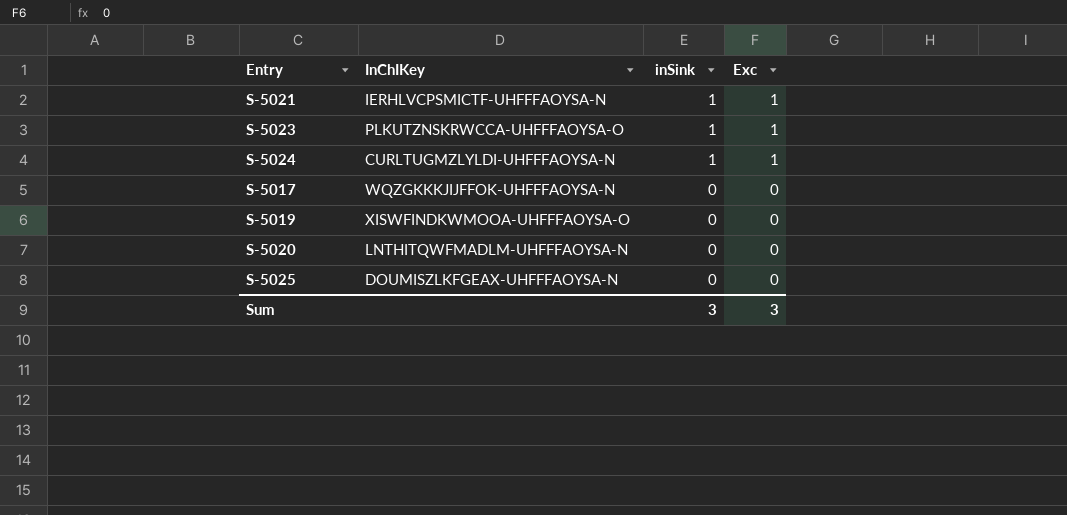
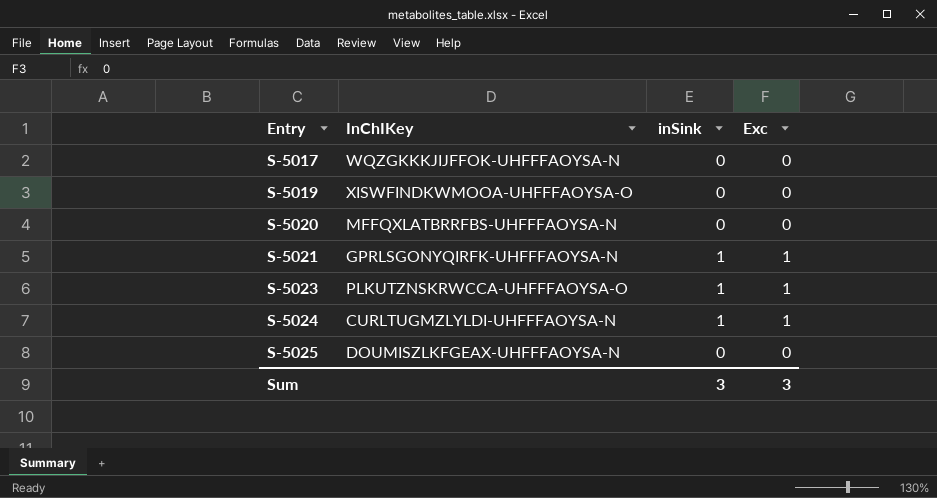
row order: inSink descending -> Entry ascending
S-5020 | InChIKey: LNTHITQWFMADLM-UHFFFAOYSA-N -> MFFQXLATBRRFBS-UHFFFAOYSA-N
S-5021 | InChIKey: IERHLVCPSMICTF-UHFFFAOYSA-N -> GPRLSGONYQIRFK-UHFFFAOYSA-N

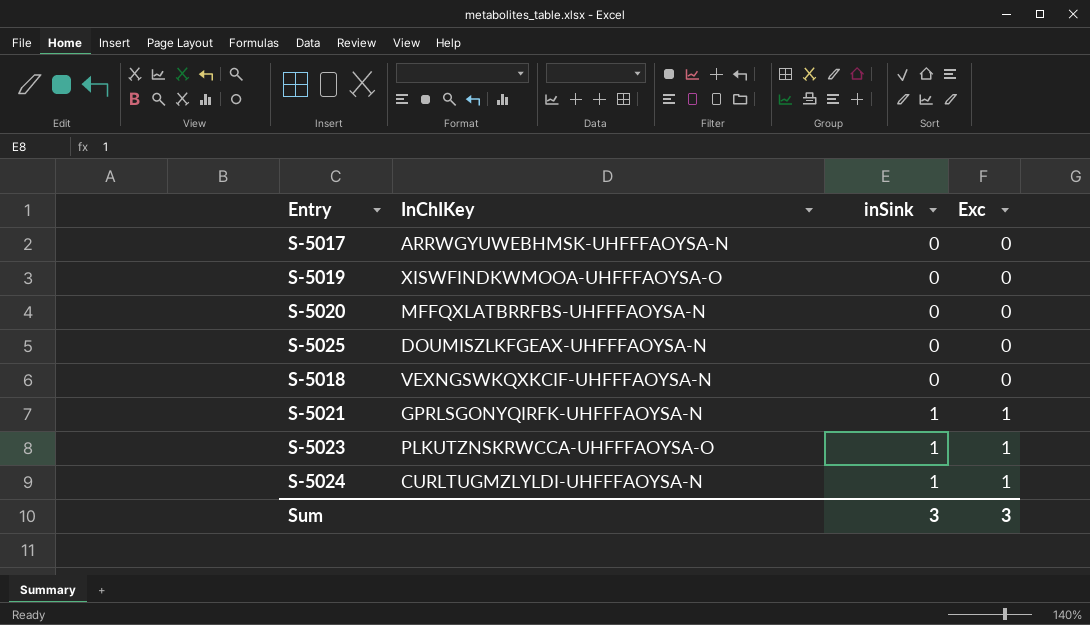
row order: Entry ascending -> inSink ascending
S-5017 | InChIKey: WQZGKKKJIJFFOK-UHFFFAOYSA-N -> ARRWGYUWEBHMSK-UHFFFAOYSA-N
row S-5018: none -> VEXNGSWKQXKCIF-UHFFFAOYSA-N | 0 | 0

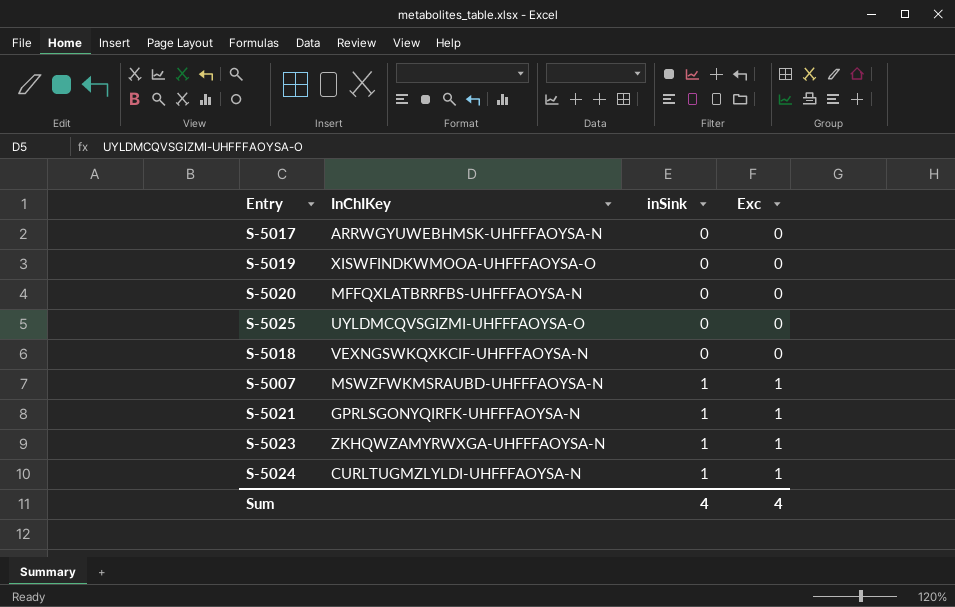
S-5025 | InChIKey: DOUMISZLKFGEAX-UHFFFAOYSA-N -> UYLDMCQVSGIZMI-UHFFFAOYSA-O
row S-5007: none -> MSWZFWKMSRAUBD-UHFFFAOYSA-N | 1 | 1
S-5023 | InChIKey: PLKUTZNSKRWCCA-UHFFFAOYSA-O -> ZKHQWZAMYRWXGA-UHFFFAOYSA-N
Sum | inSink: 3 -> 4
Sum | Exc: 3 -> 4

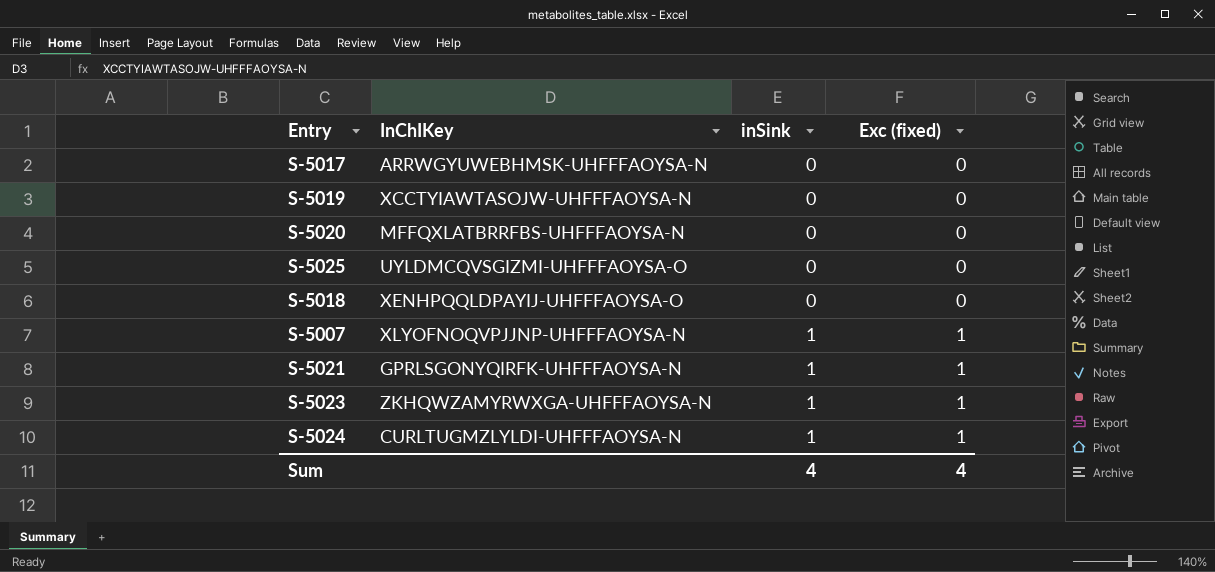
column name: Exc -> Exc (fixed)
S-5019 | InChIKey: XISWFINDKWMOOA-UHFFFAOYSA-O -> XCCTYIAWTASOJW-UHFFFAOYSA-N
S-5018 | InChIKey: VEXNGSWKQXKCIF-UHFFFAOYSA-N -> XENHPQQLDPAYIJ-UHFFFAOYSA-O
S-5007 | InChIKey: MSWZFWKMSRAUBD-UHFFFAOYSA-N -> XLYOFNOQVPJJNP-UHFFFAOYSA-N

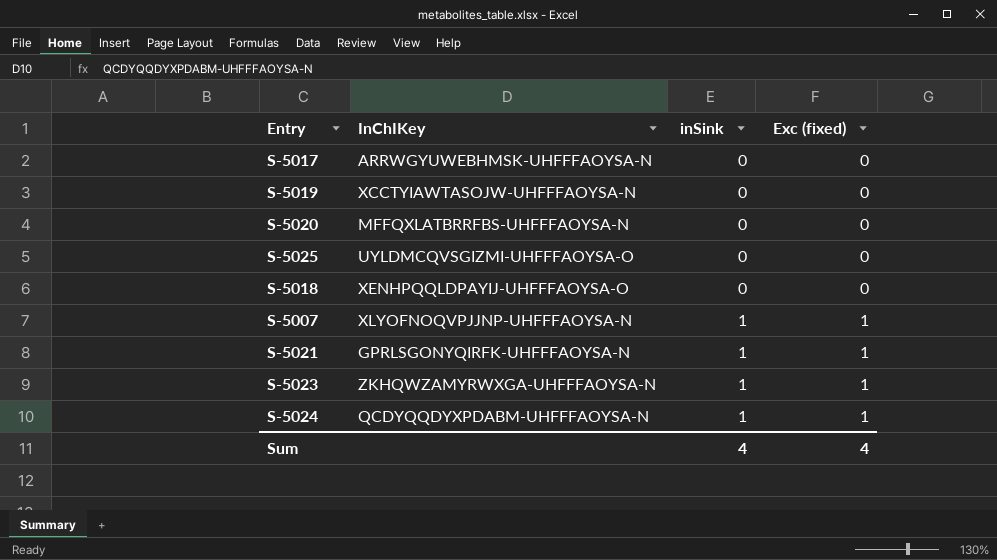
S-5024 | InChIKey: CURLTUGMZLYLDI-UHFFFAOYSA-N -> QCDYQQDYXPDABM-UHFFFAOYSA-N

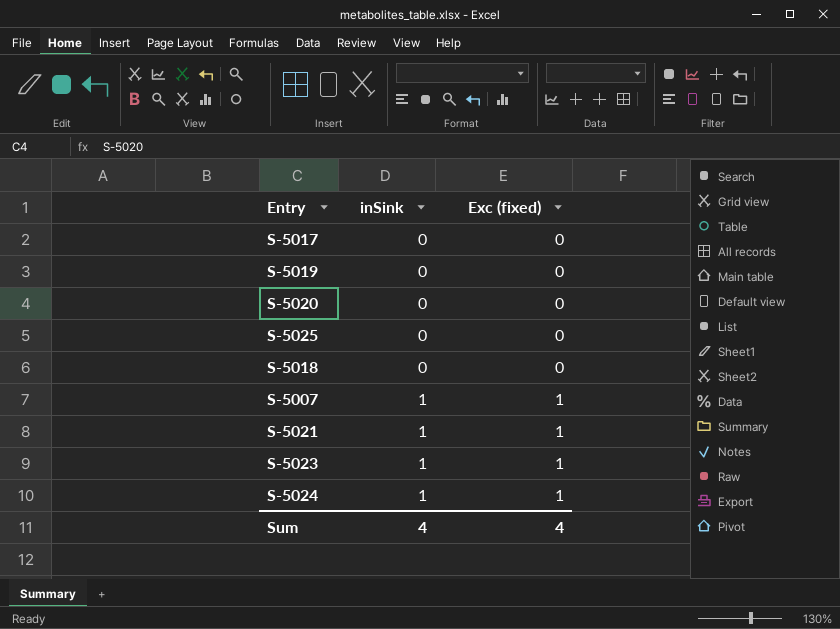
column InChIKey | position: 2 -> none

